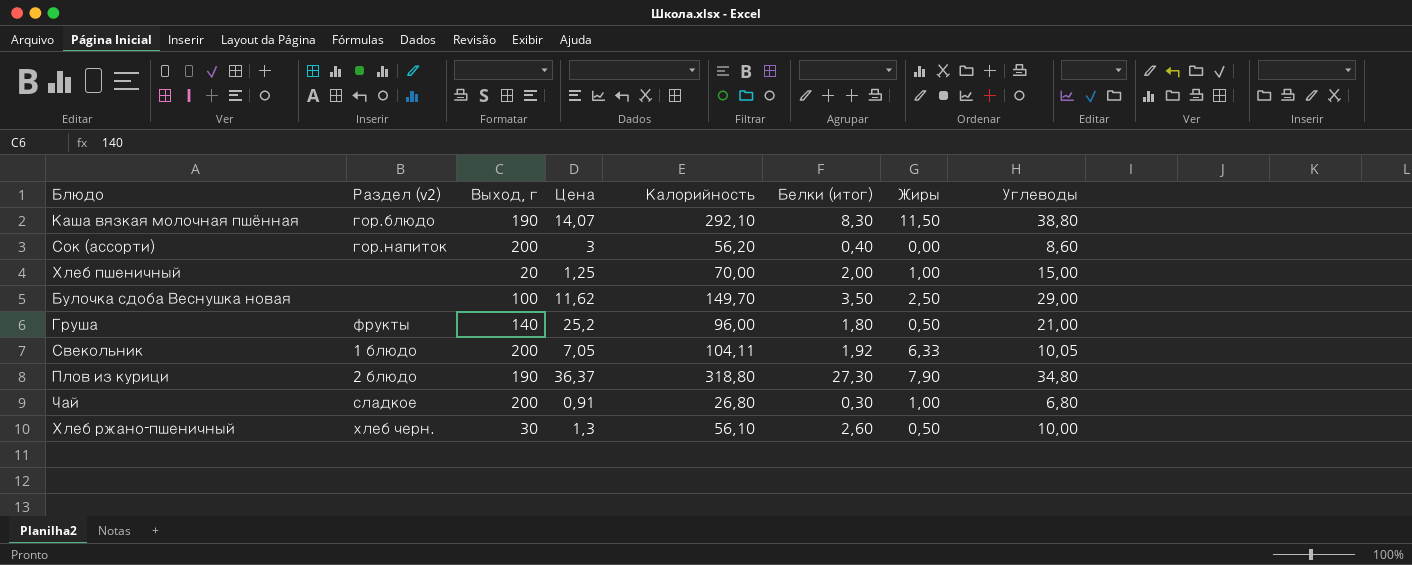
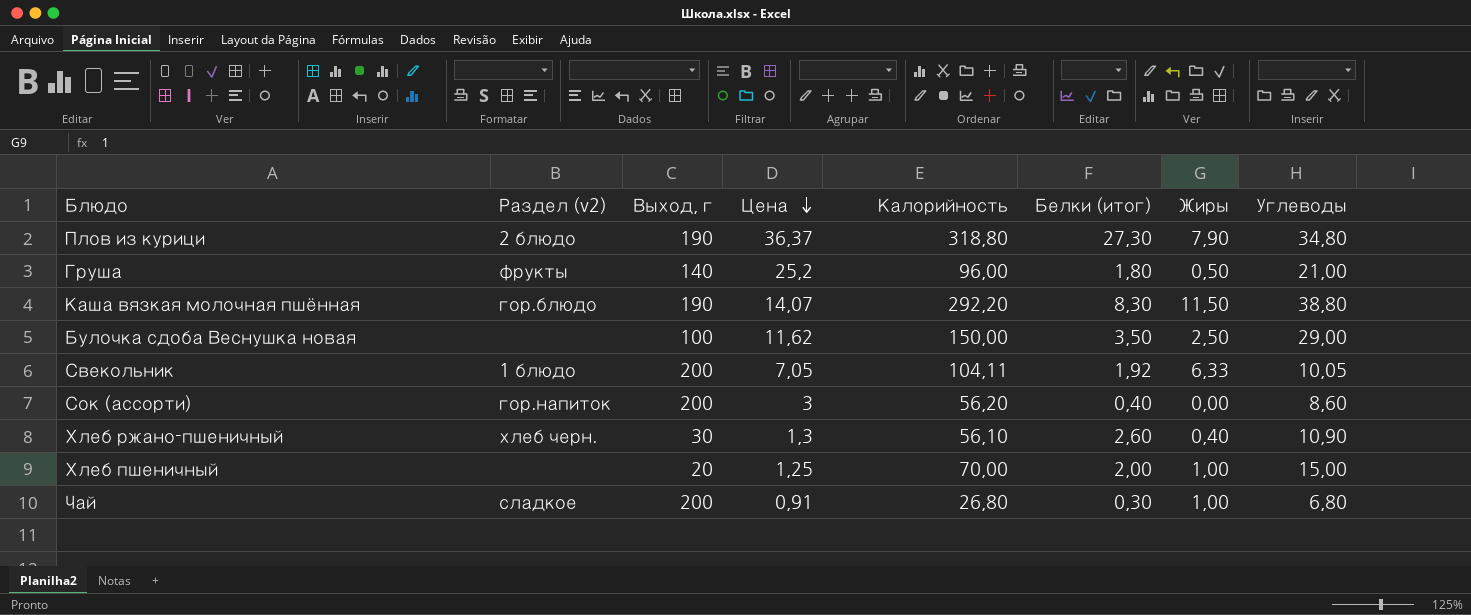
row order: none -> Цена descending
Каша вязкая молочная пшённая | Калорийность: 292,10 -> 292,20
Булочка сдоба Веснушка новая | Калорийность: 149,70 -> 150,00
Хлеб ржано-пшеничный | Жиры: 0,50 -> 0,40
Хлеб ржано-пшеничный | Углеводы: 10,00 -> 10,90

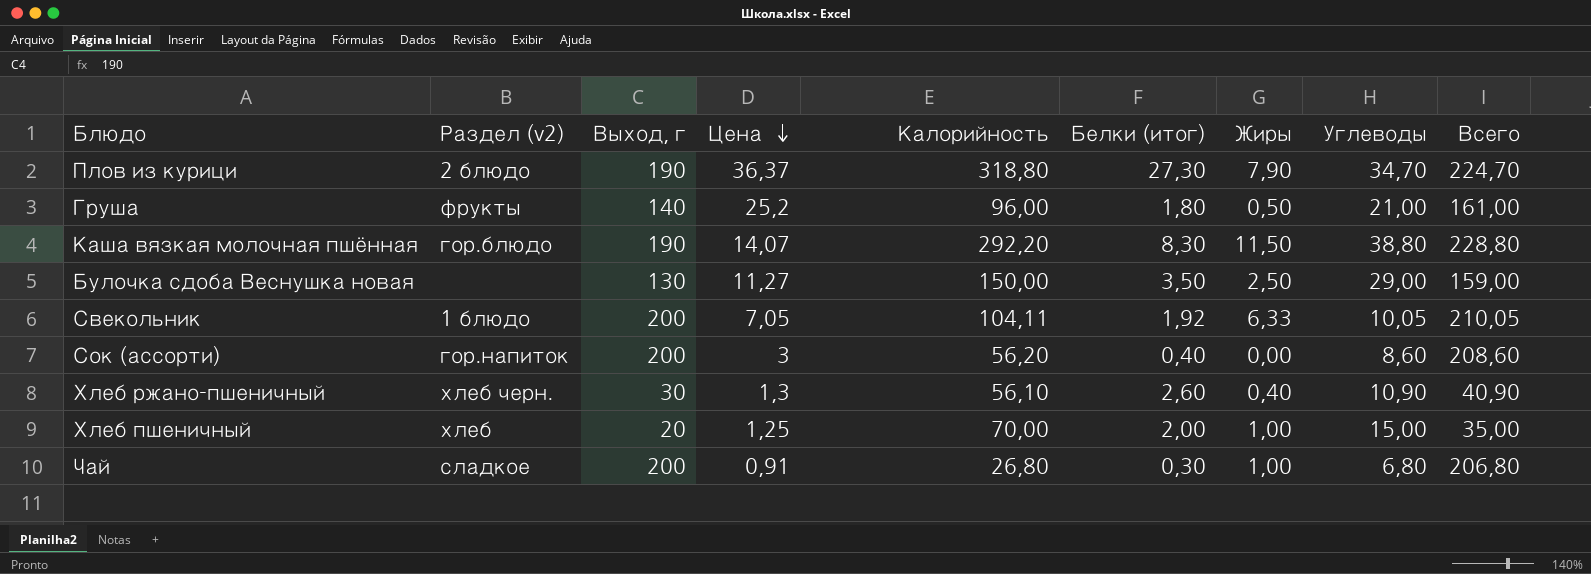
column Всего | formula: none -> [Выход, г] + [Углеводы]
Плов из курици | Углеводы: 34,80 -> 34,70
Булочка сдоба Веснушка новая | Выход, г: 100 -> 130
Булочка сдоба Веснушка новая | Цена: 11,62 -> 11,27
Хлеб пшеничный | Раздел (v2): none -> хлеб

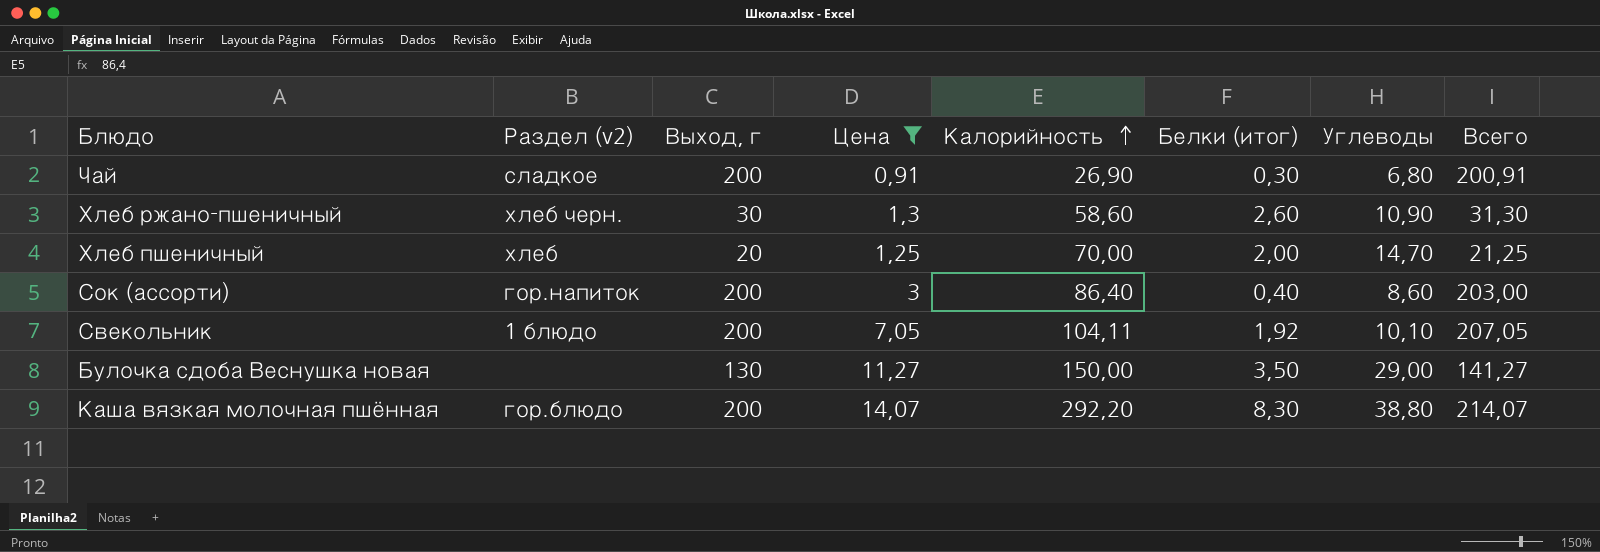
filter: none -> Цена <= 14,07
row order: Цена descending -> Калорийность ascending
column Жиры | position: 7 -> none
column Всего | formula: [Выход, г] + [Углеводы] -> [Выход, г] + [Цена]
Чай | Калорийность: 26,80 -> 26,90
Хлеб ржано-пшеничный | Калорийность: 56,10 -> 58,60
Хлеб пшеничный | Углеводы: 15,00 -> 14,70
Сок (ассорти) | Калорийность: 56,20 -> 86,40
Свекольник | Углеводы: 10,05 -> 10,10
Каша вязкая молочная пшённая | Выход, г: 190 -> 200

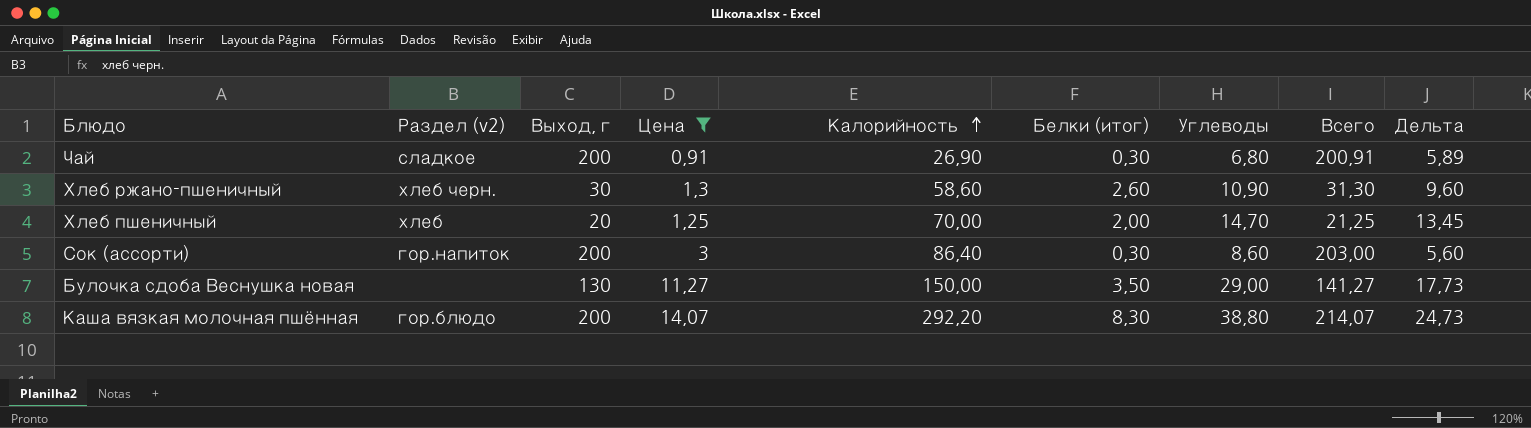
column Дельта | formula: none -> [Углеводы] - [Цена]
row Свекольник: 1 блюдо | 200 | 7,05 | 104,11 | 1,92 | 10,10 | 207,05 -> none
Сок (ассорти) | Белки (итог): 0,40 -> 0,30

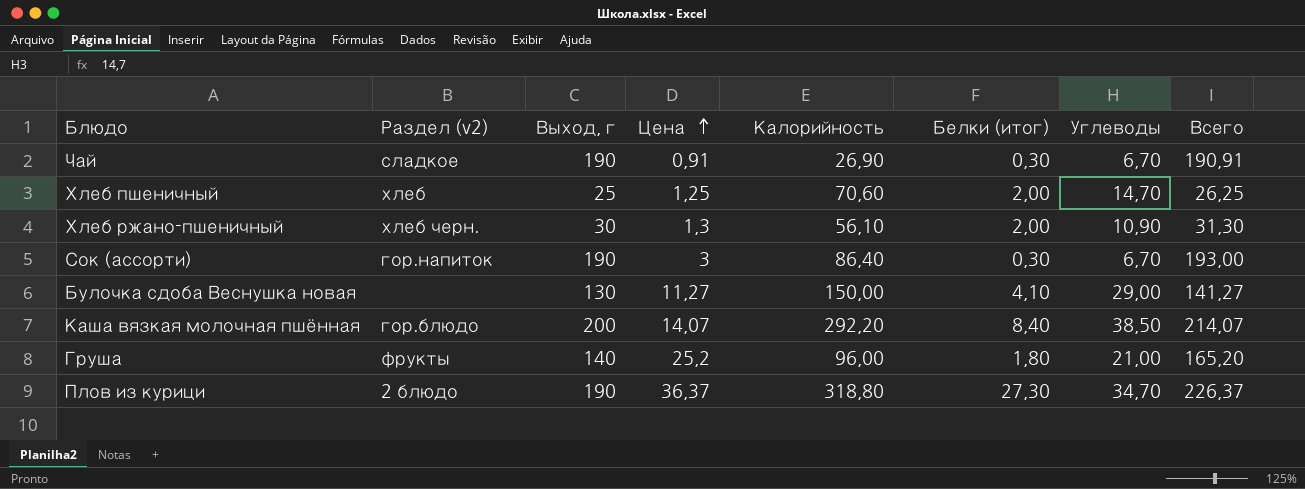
filter: Цена <= 14,07 -> none
row order: Калорийность ascending -> Цена ascending
column Дельта | formula: [Углеводы] - [Цена] -> none
Чай | Выход, г: 200 -> 190
Чай | Углеводы: 6,80 -> 6,70
Чай | Всего: 200,91 -> 190,91
Хлеб пшеничный | Выход, г: 20 -> 25
Хлеб пшеничный | Калорийность: 70,00 -> 70,60
Хлеб пшеничный | Всего: 21,25 -> 26,25
Хлеб ржано-пшеничный | Калорийность: 58,60 -> 56,10
Хлеб ржано-пшеничный | Белки (итог): 2,60 -> 2,00
Сок (ассорти) | Выход, г: 200 -> 190
Сок (ассорти) | Углеводы: 8,60 -> 6,70
Сок (ассорти) | Всего: 203,00 -> 193,00
Булочка сдоба Веснушка новая | Белки (итог): 3,50 -> 4,10
Каша вязкая молочная пшённая | Белки (итог): 8,30 -> 8,40
Каша вязкая молочная пшённая | Углеводы: 38,80 -> 38,50

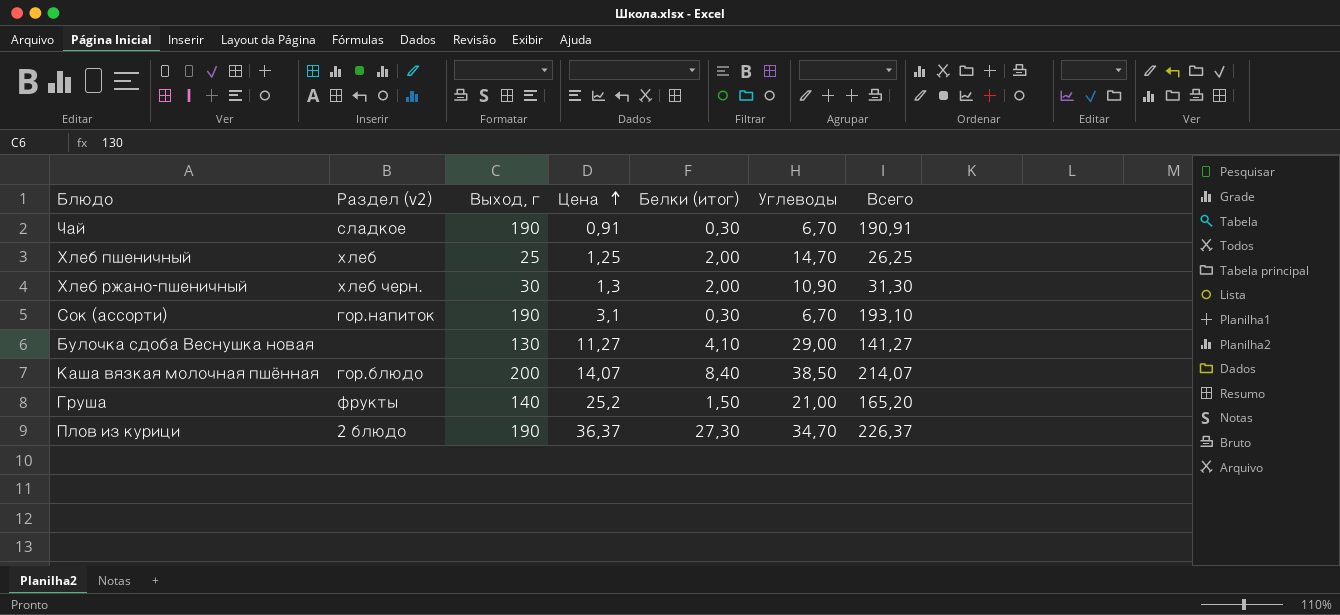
column Калорийность | position: 5 -> none
Сок (ассорти) | Цена: 3 -> 3,1
Сок (ассорти) | Всего: 193,00 -> 193,10
Груша | Белки (итог): 1,80 -> 1,50

